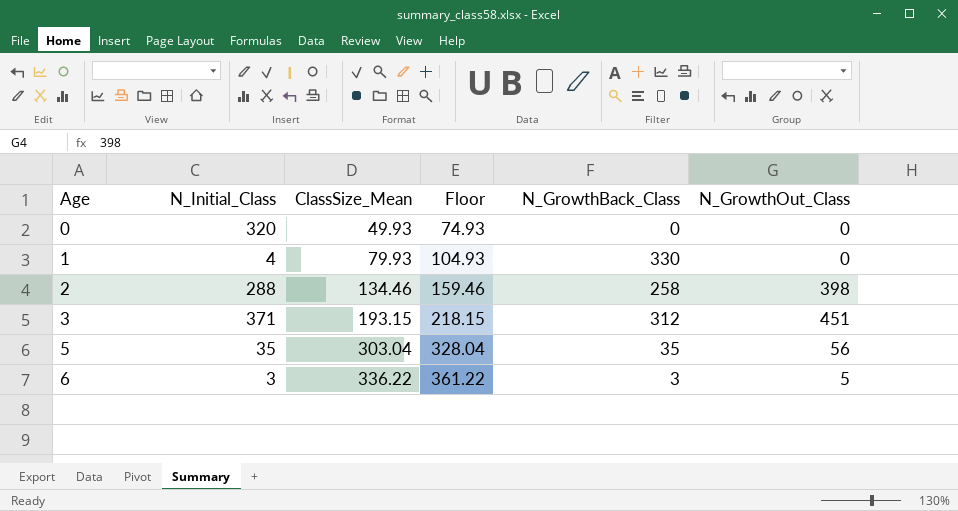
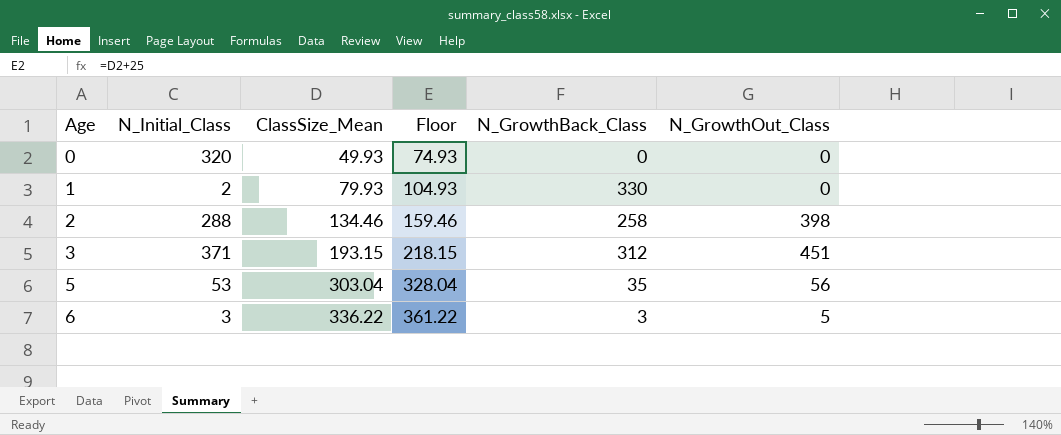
1 | N_Initial_Class: 4 -> 2
5 | N_Initial_Class: 35 -> 53

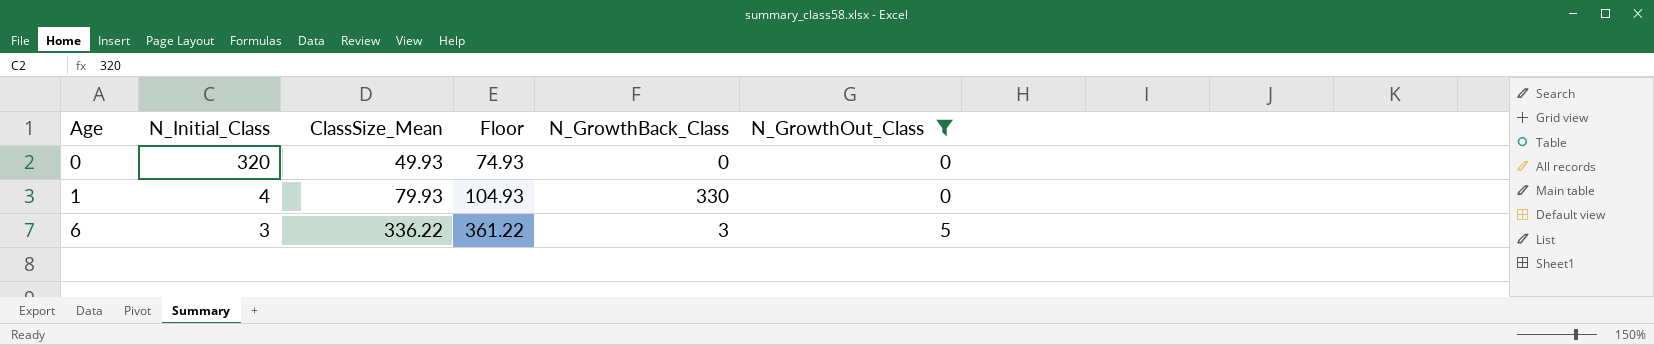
filter: none -> N_GrowthOut_Class <= 5
1 | N_Initial_Class: 2 -> 4

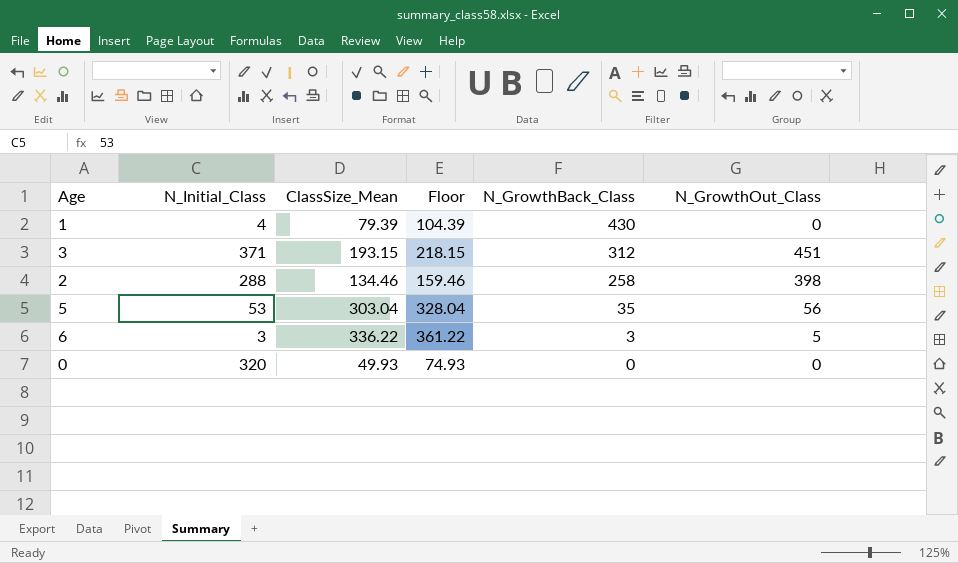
filter: N_GrowthOut_Class <= 5 -> none
row order: Age ascending -> N_GrowthBack_Class descending
1 | ClassSize_Mean: 79.93 -> 79.39
1 | Floor: 104.93 -> 104.39
1 | N_GrowthBack_Class: 330 -> 430

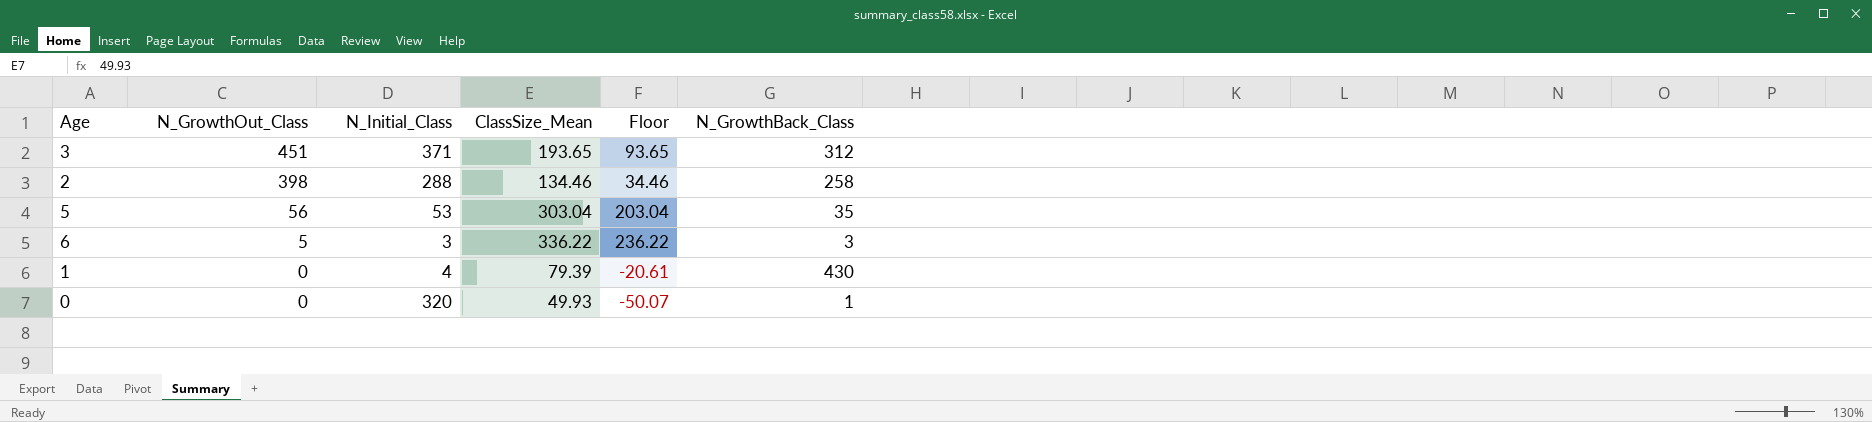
row order: N_GrowthBack_Class descending -> N_GrowthOut_Class descending
column N_GrowthOut_Class | position: 6 -> 2
column Floor | formula: [ClassSize_Mean] + 25 -> [ClassSize_Mean] - 100
3 | ClassSize_Mean: 193.15 -> 193.65
0 | N_GrowthBack_Class: 0 -> 1

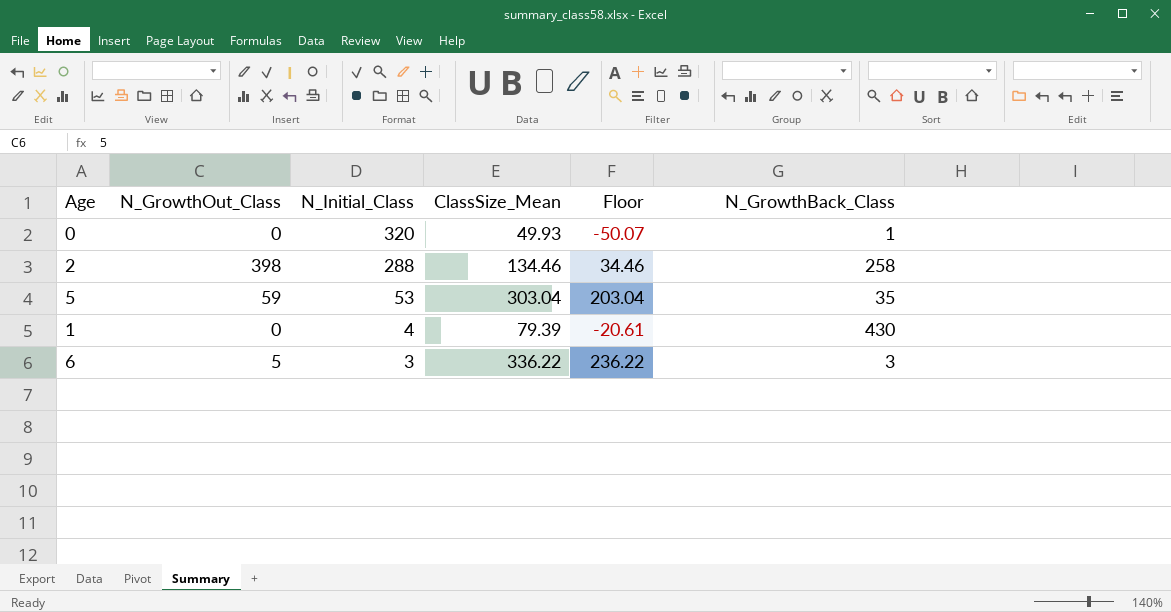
row order: N_GrowthOut_Class descending -> N_Initial_Class descending
row 3: 451 | 371 | 193.65 | 93.65 | 312 -> none
5 | N_GrowthOut_Class: 56 -> 59

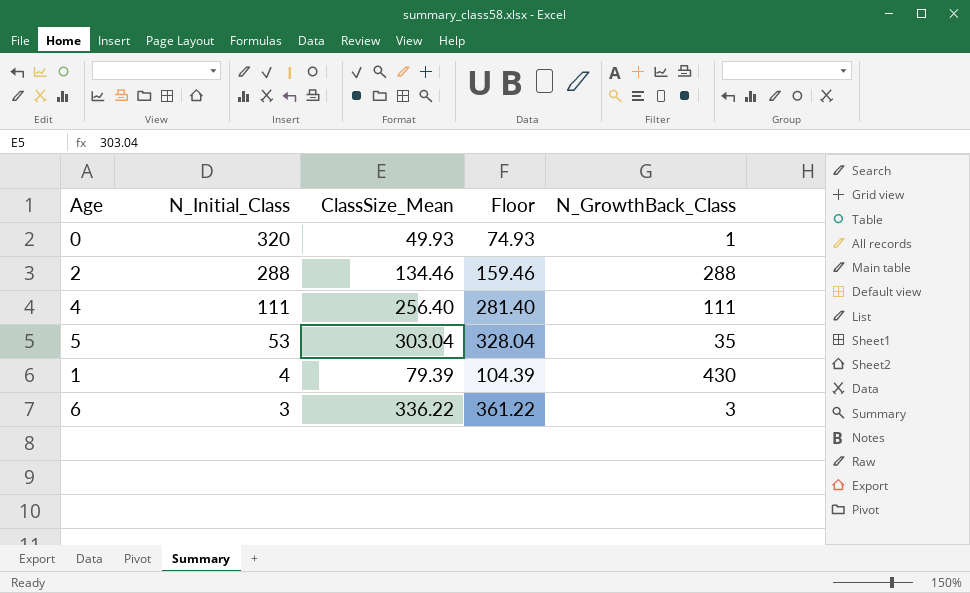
column N_GrowthOut_Class | position: 2 -> none
column Floor | formula: [ClassSize_Mean] - 100 -> [ClassSize_Mean] + 25
2 | N_GrowthBack_Class: 258 -> 288
row 4: none -> 111 | 256.40 | 281.40 | 111

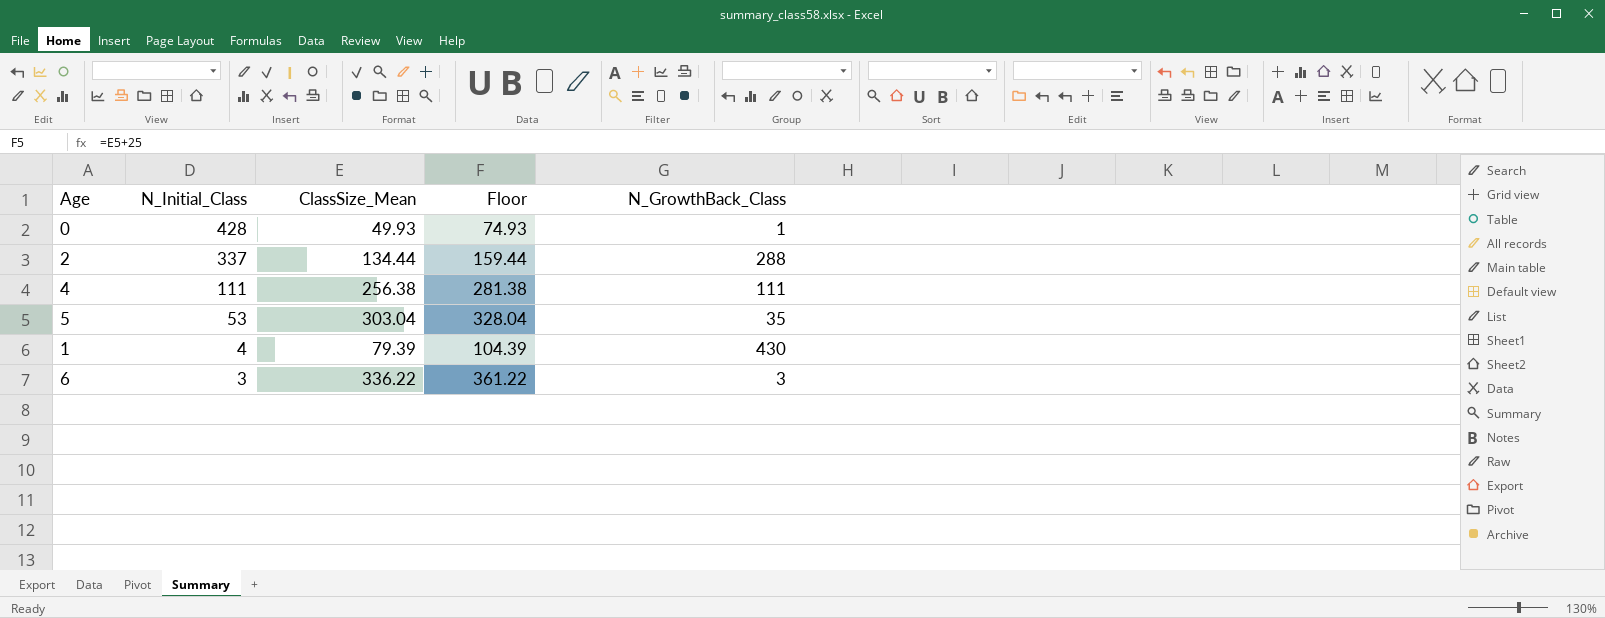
0 | N_Initial_Class: 320 -> 428
2 | N_Initial_Class: 288 -> 337
2 | ClassSize_Mean: 134.46 -> 134.44
2 | Floor: 159.46 -> 159.44
4 | ClassSize_Mean: 256.40 -> 256.38
4 | Floor: 281.40 -> 281.38

